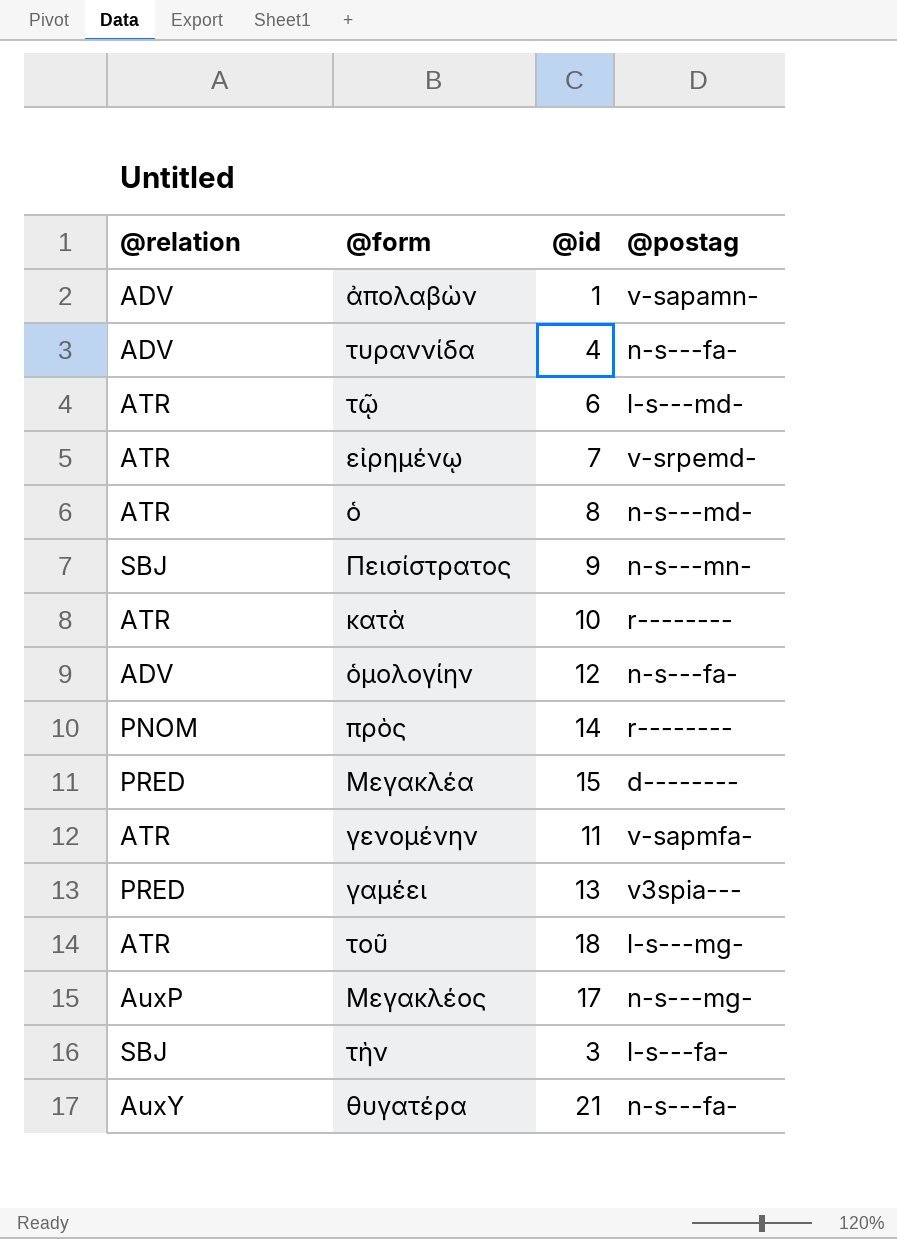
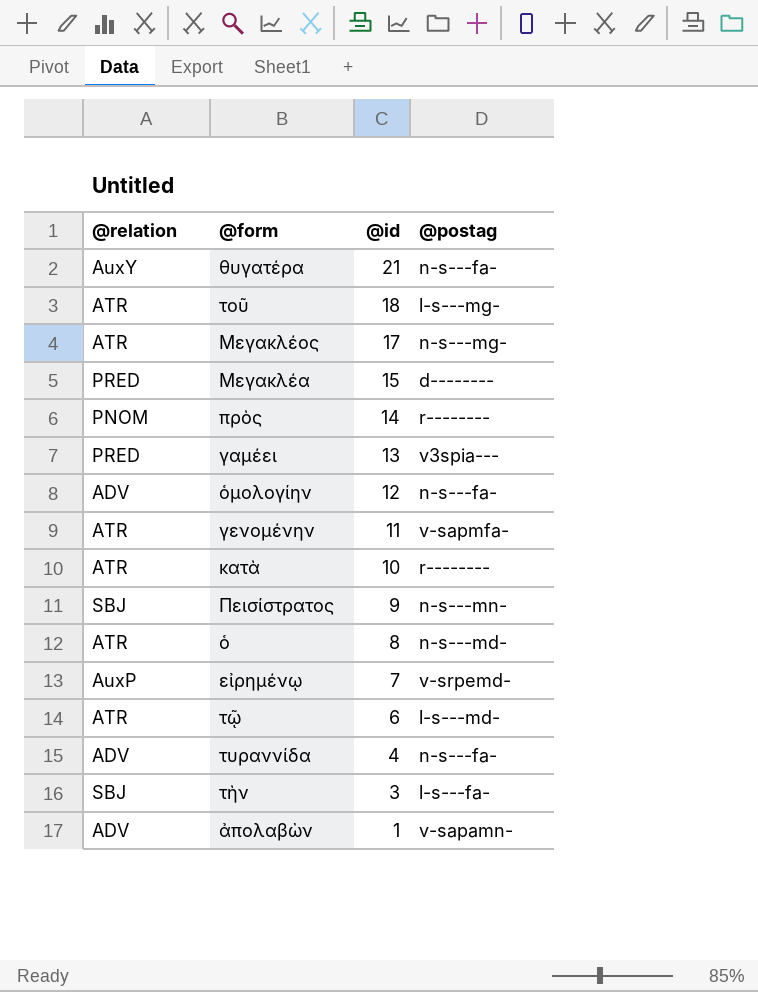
row order: none -> @id descending
Μεγακλέος | @relation: AuxP -> ATR
εἰρημένῳ | @relation: ATR -> AuxP

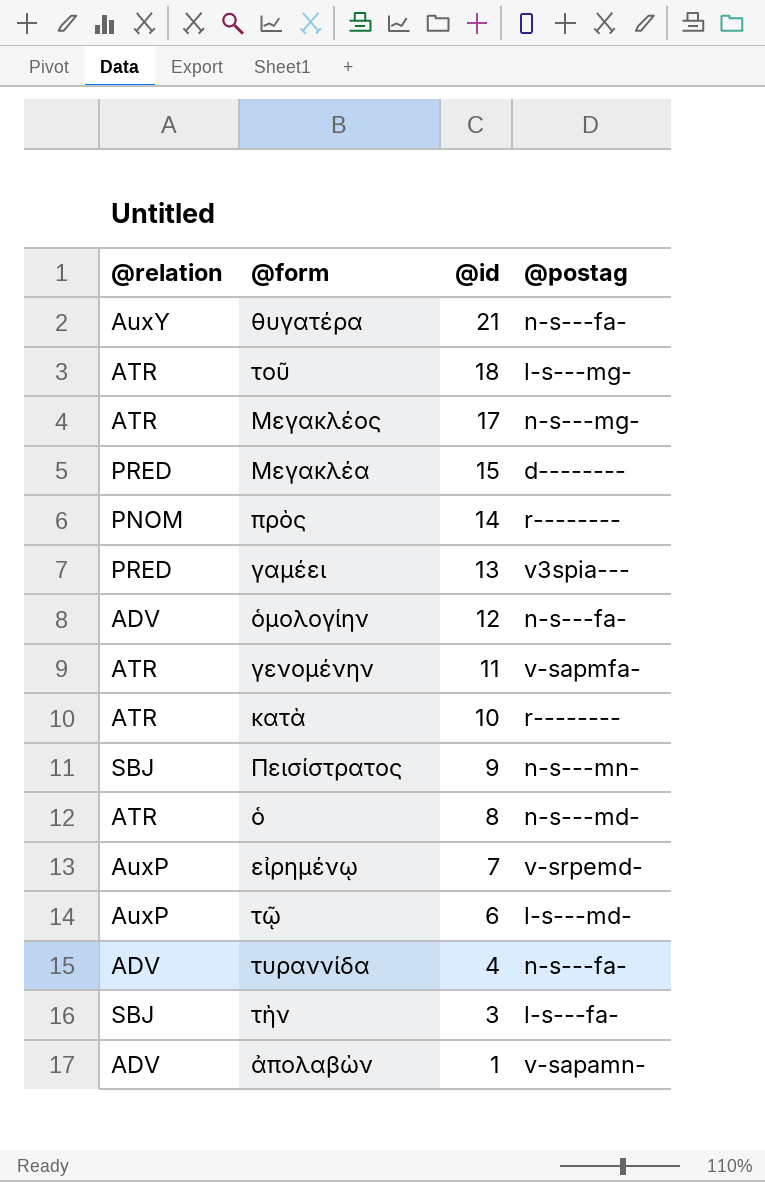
τῷ | @relation: ATR -> AuxP

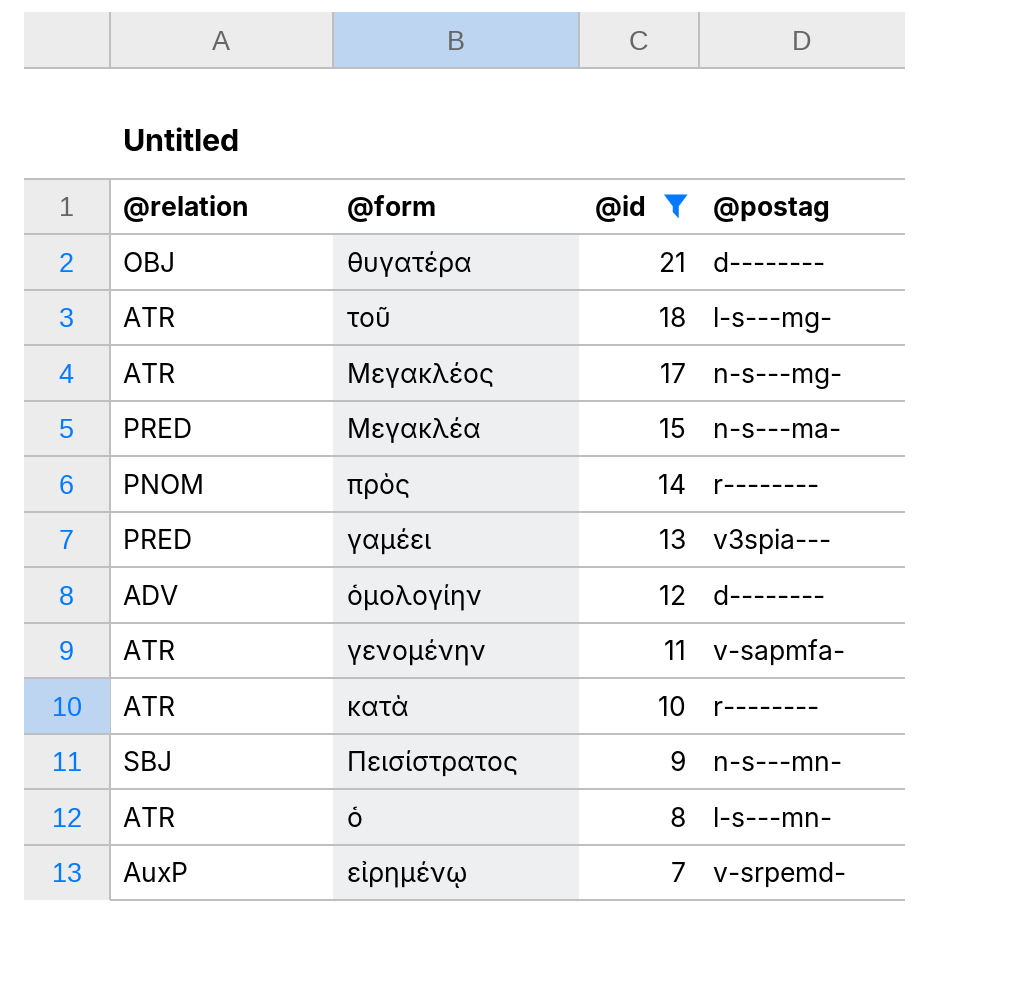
filter: none -> @id >= 7
θυγατέρα | @relation: AuxY -> OBJ
θυγατέρα | @postag: n-s---fa- -> d--------
Μεγακλέα | @postag: d-------- -> n-s---ma-
ὁμολογίην | @postag: n-s---fa- -> d--------
ὁ | @postag: n-s---md- -> l-s---mn-

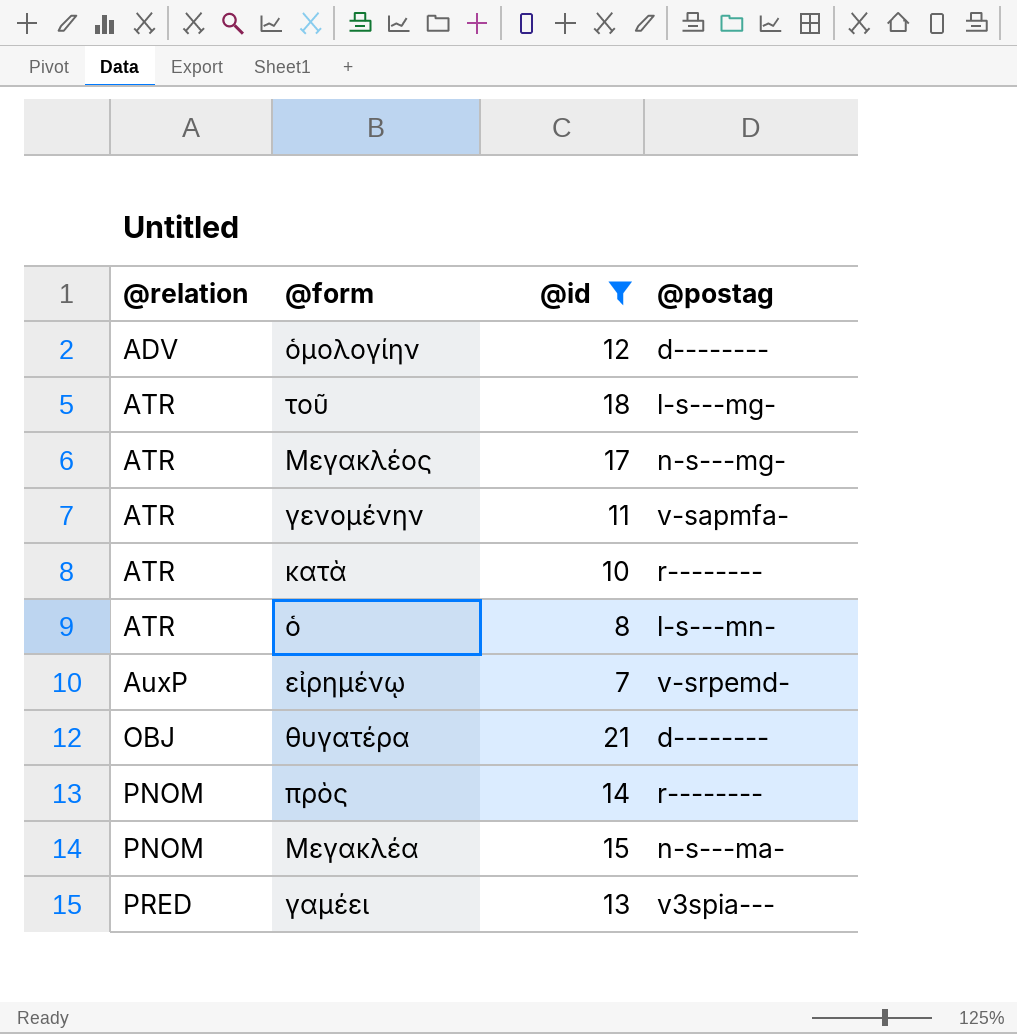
row order: @id descending -> @relation ascending
row Πεισίστρατος: SBJ | 9 | n-s---mn- -> none
Μεγακλέα | @relation: PRED -> PNOM

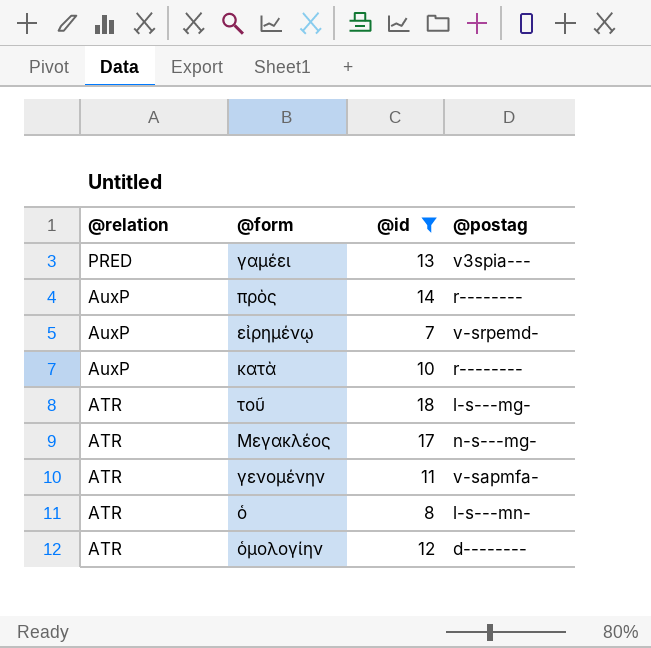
row order: @relation ascending -> @relation descending
row θυγατέρα: OBJ | 21 | d-------- -> none
row Μεγακλέα: PNOM | 15 | n-s---ma- -> none
πρὸς | @relation: PNOM -> AuxP
κατὰ | @relation: ATR -> AuxP
ὁμολογίην | @relation: ADV -> ATR

